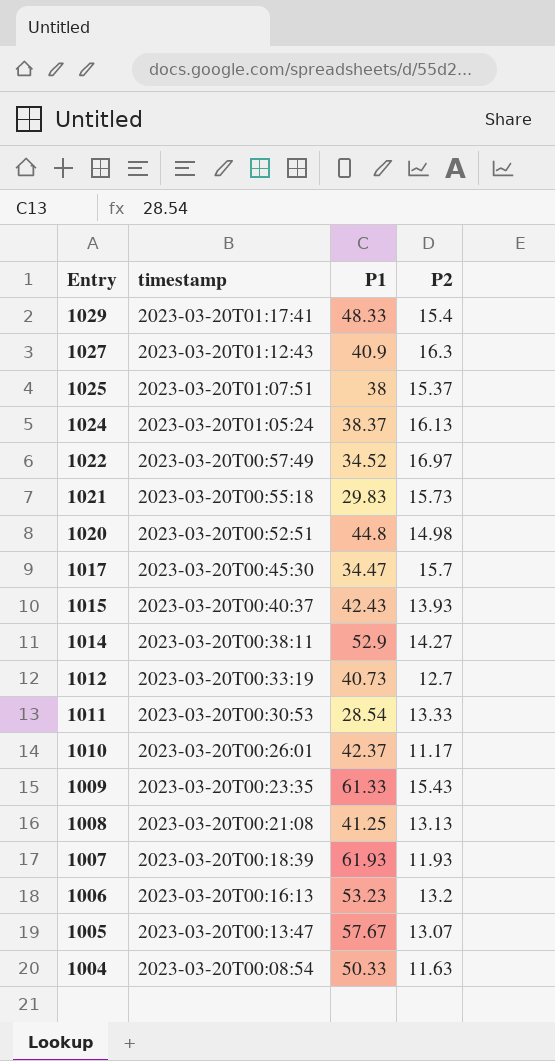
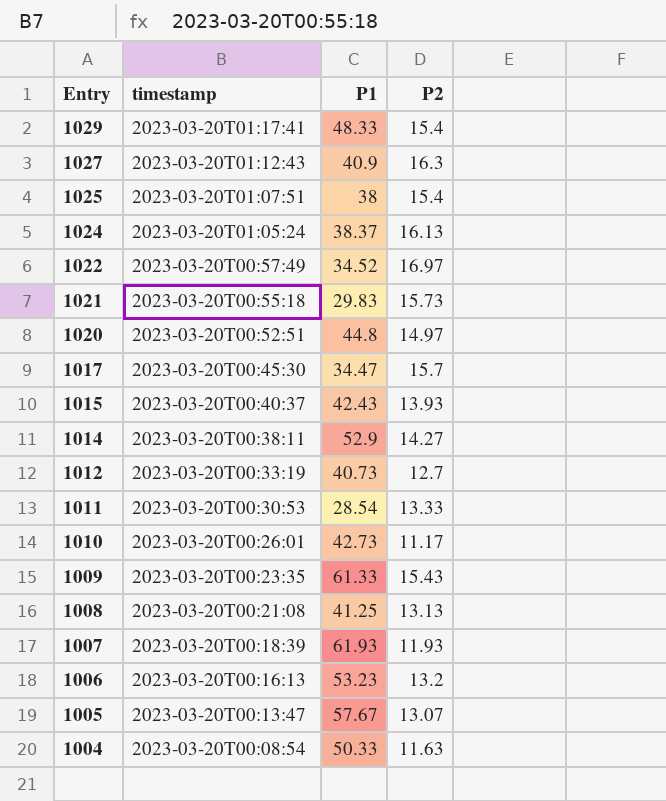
1025 | P2: 15.37 -> 15.4
1020 | P2: 14.98 -> 14.97
1010 | P1: 42.37 -> 42.73

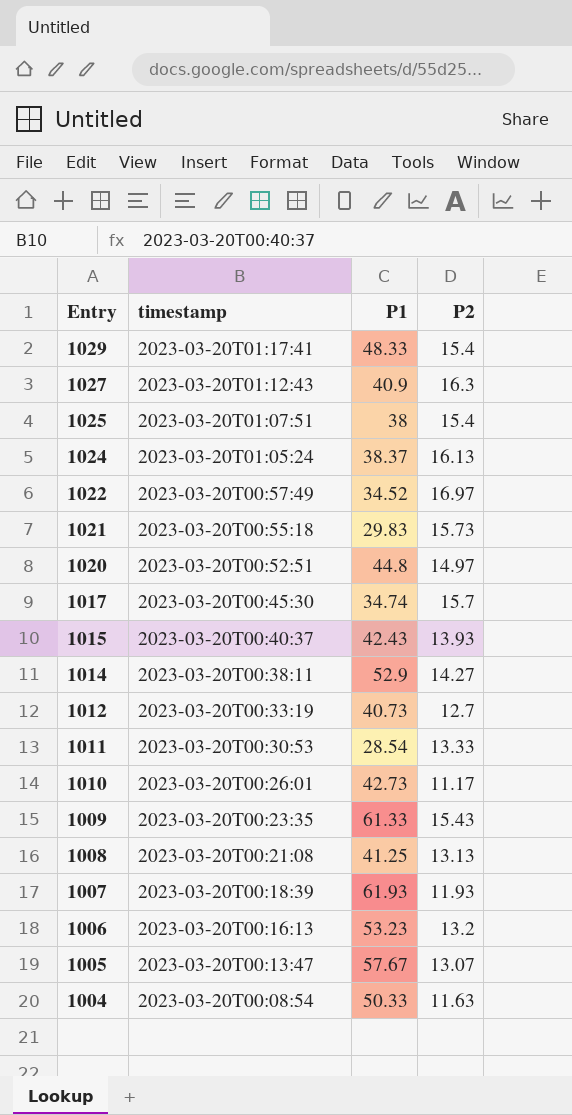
1017 | P1: 34.47 -> 34.74

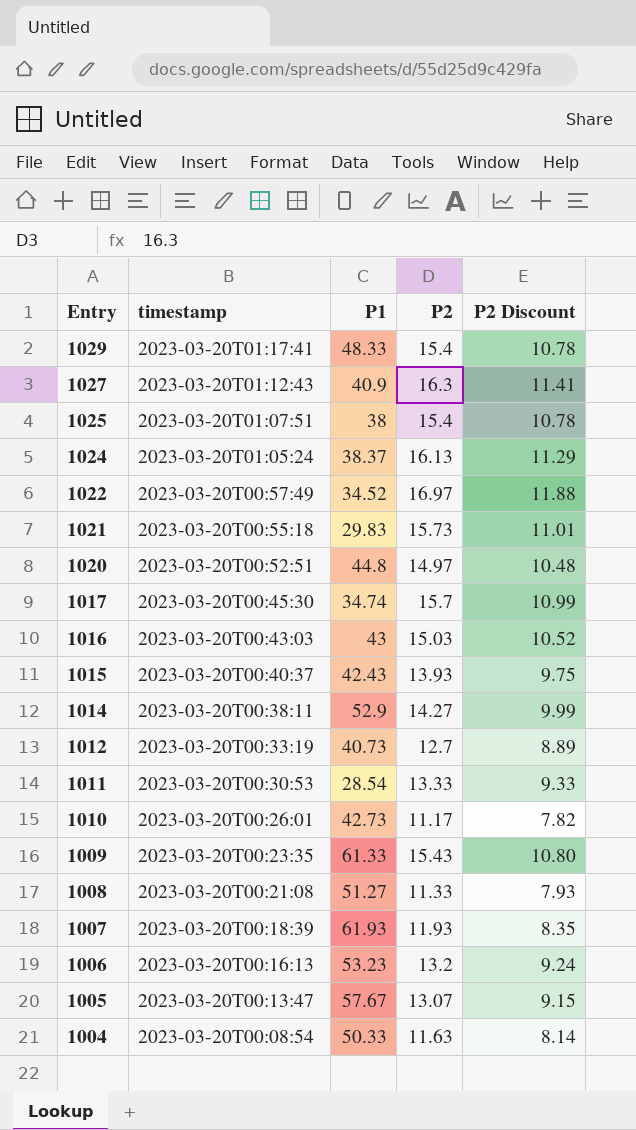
column P2 Discount | formula: none -> [P2] * 0.7
row 1016: none -> 2023-03-20T00:43:03 | 43 | 15.03 | 10.52
1008 | P1: 41.25 -> 51.27
1008 | P2: 13.13 -> 11.33

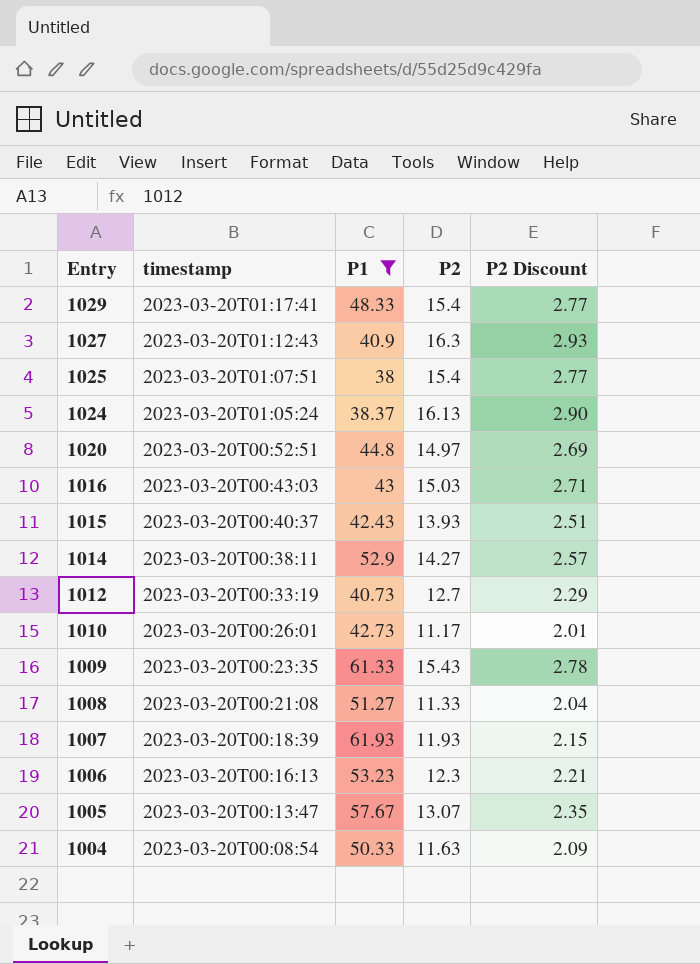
filter: none -> P1 >= 38
column P2 Discount | formula: [P2] * 0.7 -> [P2] * 0.18
1006 | P2: 13.2 -> 12.3

